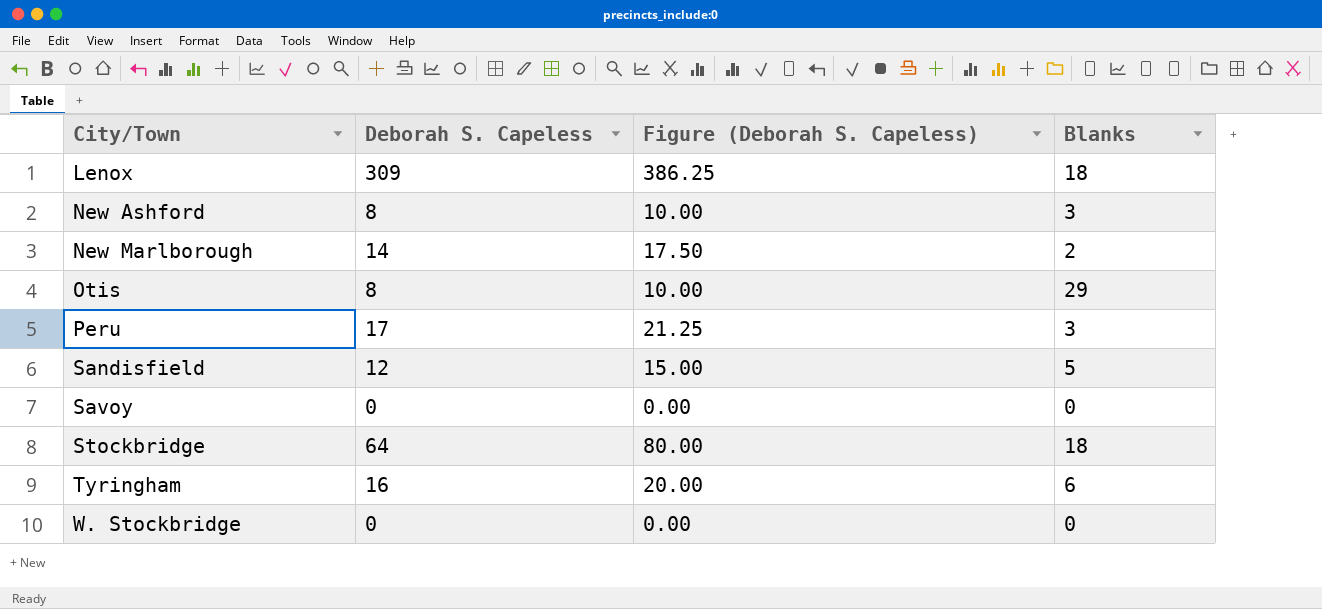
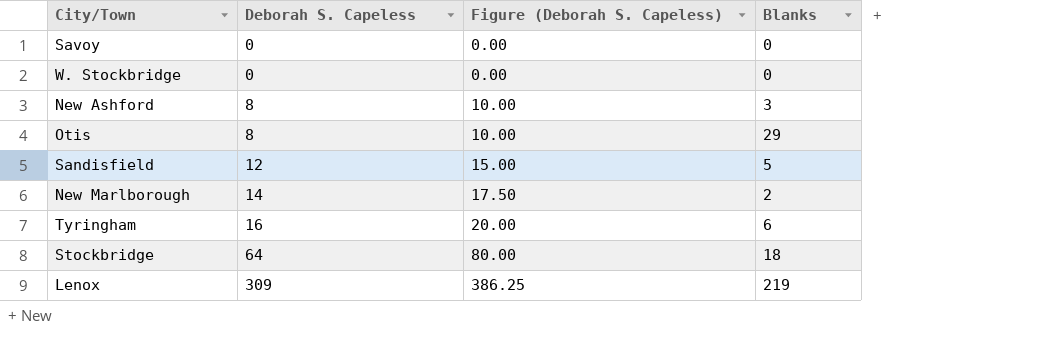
row order: City/Town ascending -> Deborah S. Capeless ascending
row Peru: 17 | 21.25 | 3 -> none
Lenox | Blanks: 18 -> 219

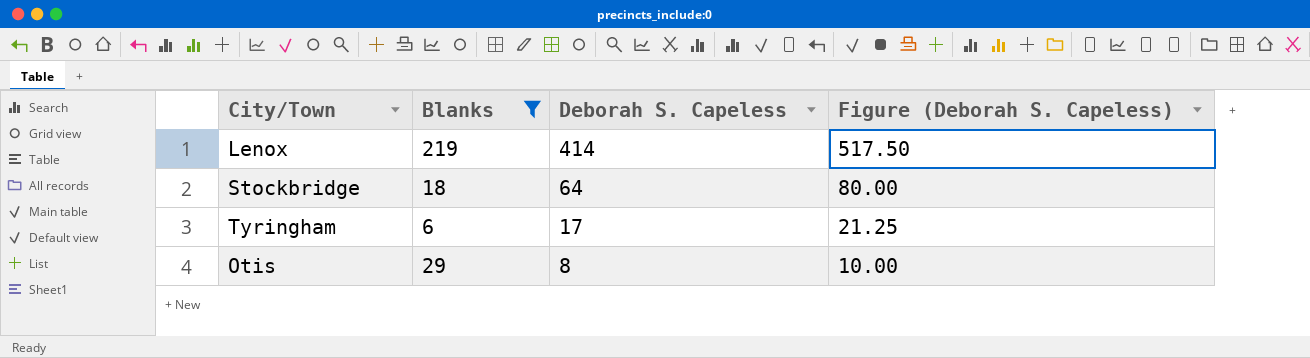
filter: none -> Blanks >= 6
row order: Deborah S. Capeless ascending -> Deborah S. Capeless descending
column Blanks | position: 4 -> 2
Lenox | Deborah S. Capeless: 309 -> 414
Lenox | Figure (Deborah S. Capeless): 386.25 -> 517.50
Tyringham | Deborah S. Capeless: 16 -> 17
Tyringham | Figure (Deborah S. Capeless): 20.00 -> 21.25

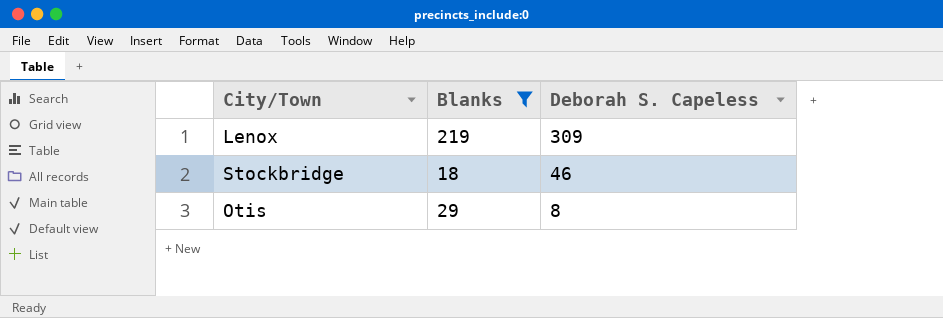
column Figure (Deborah S. Capeless) | formula: [Deborah S. Capeless] * 1.25 -> none
row Tyringham: 6 | 17 | 21.25 -> none
Lenox | Deborah S. Capeless: 414 -> 309
Stockbridge | Deborah S. Capeless: 64 -> 46

